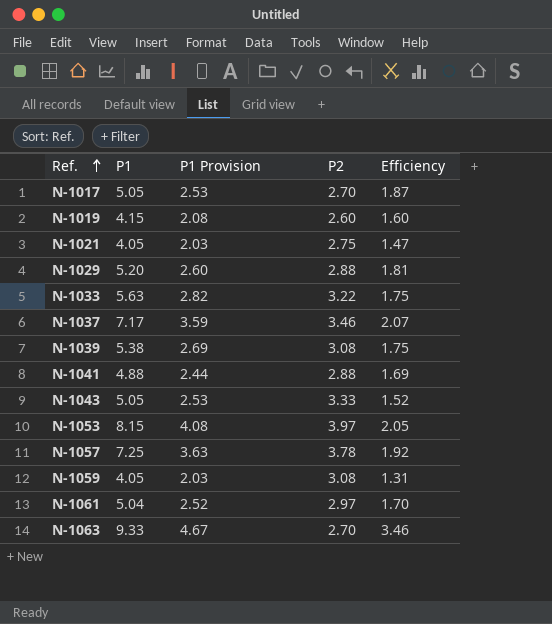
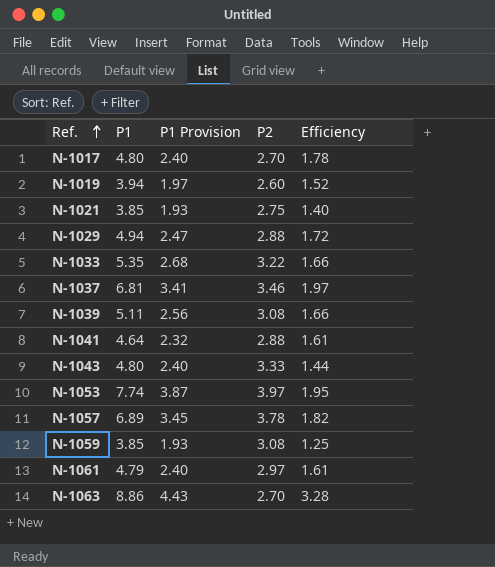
N-1017 | P1: 5.05 -> 4.80
N-1017 | P1 Provision: 2.53 -> 2.40
N-1017 | Efficiency: 1.87 -> 1.78
N-1019 | P1: 4.15 -> 3.94
N-1019 | P1 Provision: 2.08 -> 1.97
N-1019 | Efficiency: 1.60 -> 1.52
N-1021 | P1: 4.05 -> 3.85
N-1021 | P1 Provision: 2.03 -> 1.93
N-1021 | Efficiency: 1.47 -> 1.40
N-1029 | P1: 5.20 -> 4.94
N-1029 | P1 Provision: 2.60 -> 2.47
N-1029 | Efficiency: 1.81 -> 1.72
N-1033 | P1: 5.63 -> 5.35
N-1033 | P1 Provision: 2.82 -> 2.68
N-1033 | Efficiency: 1.75 -> 1.66
N-1037 | P1: 7.17 -> 6.81
N-1037 | P1 Provision: 3.59 -> 3.41
N-1037 | Efficiency: 2.07 -> 1.97
N-1039 | P1: 5.38 -> 5.11
N-1039 | P1 Provision: 2.69 -> 2.56
N-1039 | Efficiency: 1.75 -> 1.66
N-1041 | P1: 4.88 -> 4.64
N-1041 | P1 Provision: 2.44 -> 2.32
N-1041 | Efficiency: 1.69 -> 1.61
N-1043 | P1: 5.05 -> 4.80
N-1043 | P1 Provision: 2.53 -> 2.40
N-1043 | Efficiency: 1.52 -> 1.44
N-1053 | P1: 8.15 -> 7.74
N-1053 | P1 Provision: 4.08 -> 3.87
N-1053 | Efficiency: 2.05 -> 1.95
N-1057 | P1: 7.25 -> 6.89
N-1057 | P1 Provision: 3.63 -> 3.45
N-1057 | Efficiency: 1.92 -> 1.82
N-1059 | P1: 4.05 -> 3.85
N-1059 | P1 Provision: 2.03 -> 1.93
N-1059 | Efficiency: 1.31 -> 1.25
N-1061 | P1: 5.04 -> 4.79
N-1061 | P1 Provision: 2.52 -> 2.40
N-1061 | Efficiency: 1.70 -> 1.61
N-1063 | P1: 9.33 -> 8.86
N-1063 | P1 Provision: 4.67 -> 4.43
N-1063 | Efficiency: 3.46 -> 3.28

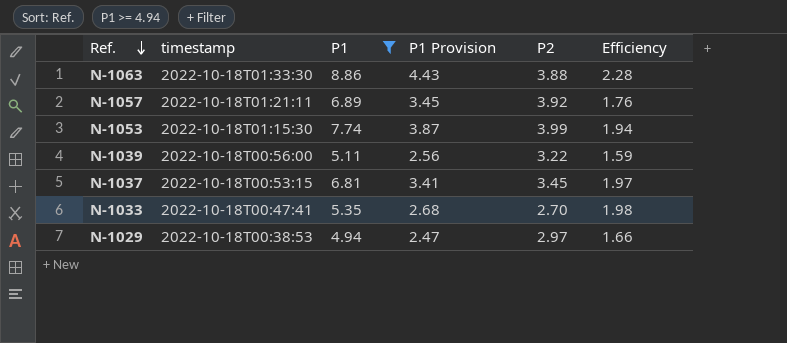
filter: none -> P1 >= 4.94
row order: Ref. ascending -> Ref. descending
column timestamp | position: none -> 2
N-1063 | P2: 2.70 -> 3.88
N-1063 | Efficiency: 3.28 -> 2.28
N-1057 | P2: 3.78 -> 3.92
N-1057 | Efficiency: 1.82 -> 1.76
N-1053 | P2: 3.97 -> 3.99
N-1053 | Efficiency: 1.95 -> 1.94
N-1039 | P2: 3.08 -> 3.22
N-1039 | Efficiency: 1.66 -> 1.59
N-1037 | P2: 3.46 -> 3.45
N-1033 | P2: 3.22 -> 2.70
N-1033 | Efficiency: 1.66 -> 1.98
N-1029 | P2: 2.88 -> 2.97
N-1029 | Efficiency: 1.72 -> 1.66

